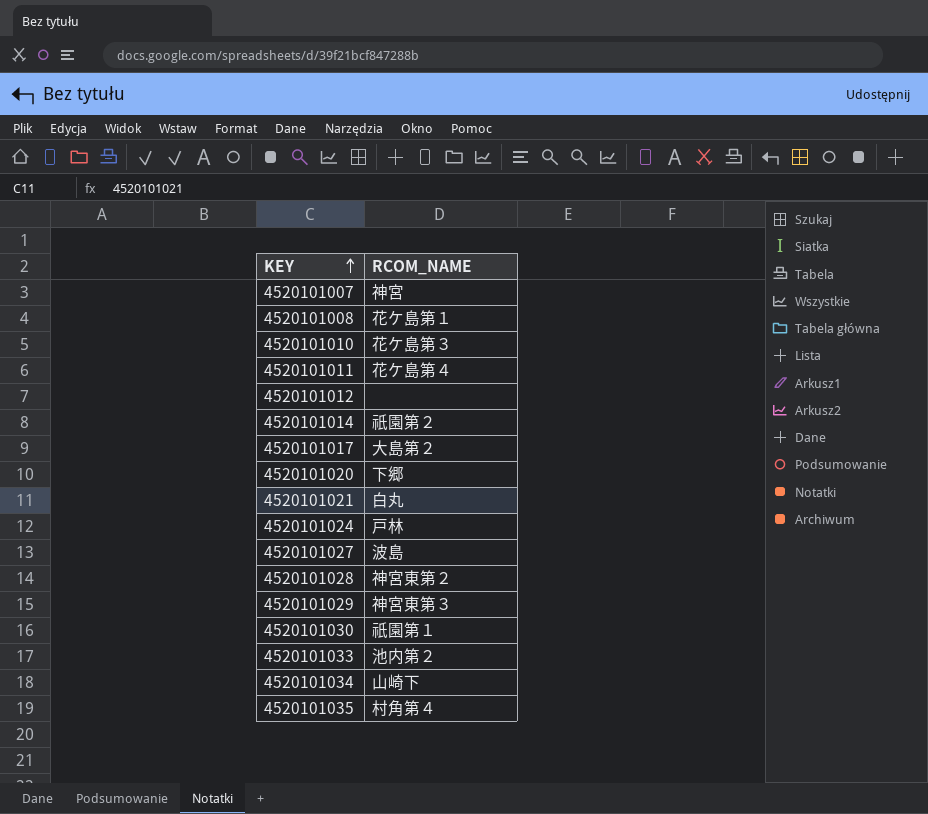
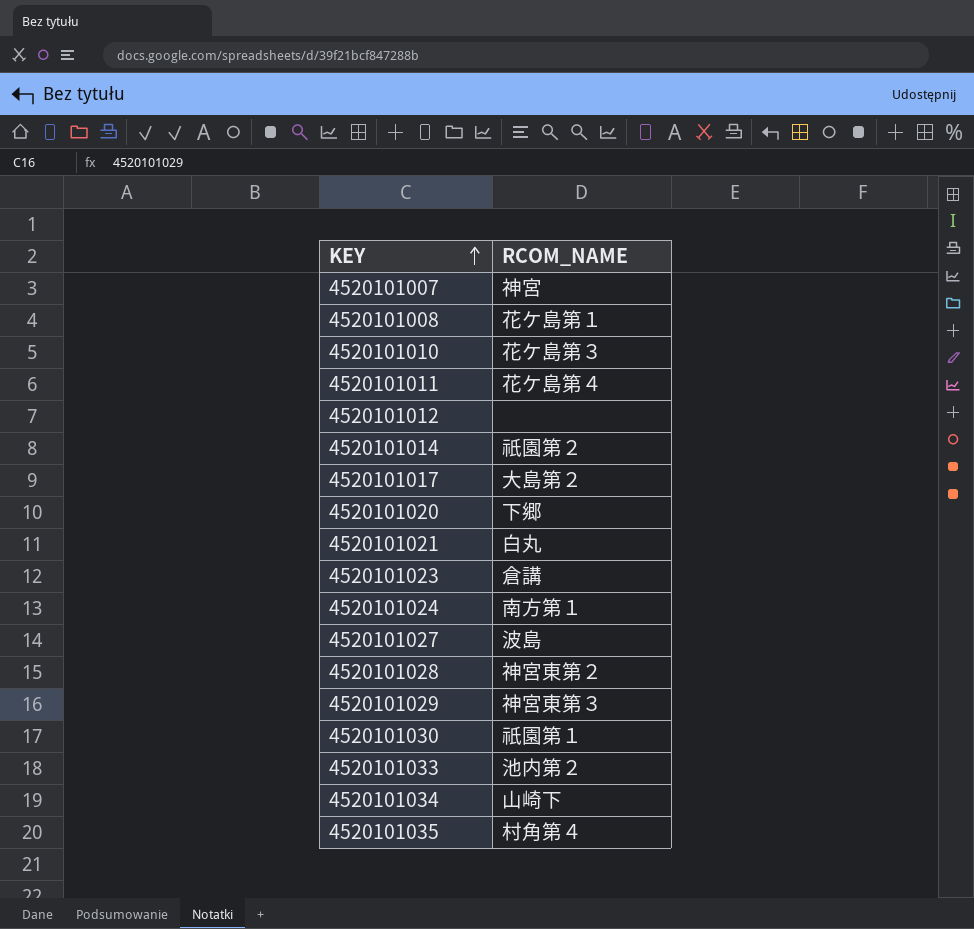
row 4520101023: none -> 倉講
4520101024 | RCOM_NAME: 戸林 -> 南方第１

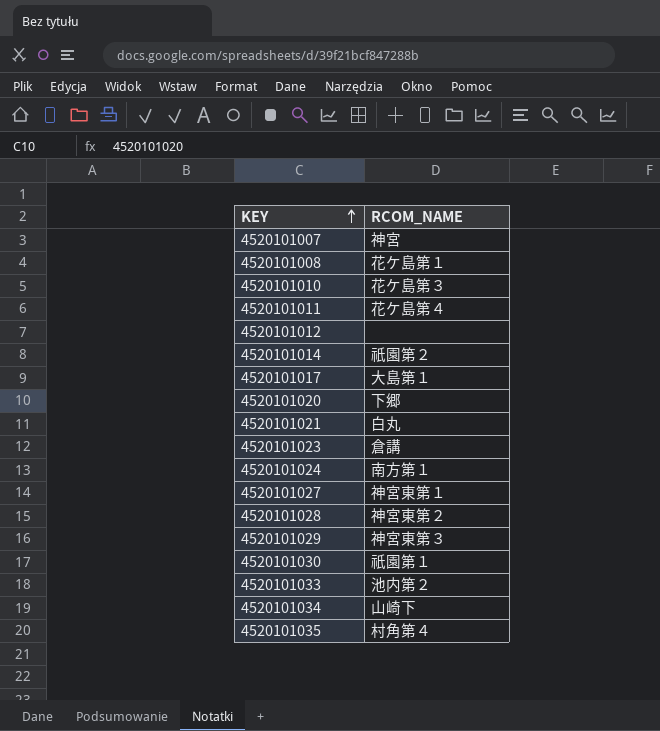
4520101017 | RCOM_NAME: 大島第２ -> 大島第１
4520101027 | RCOM_NAME: 波島 -> 神宮東第１

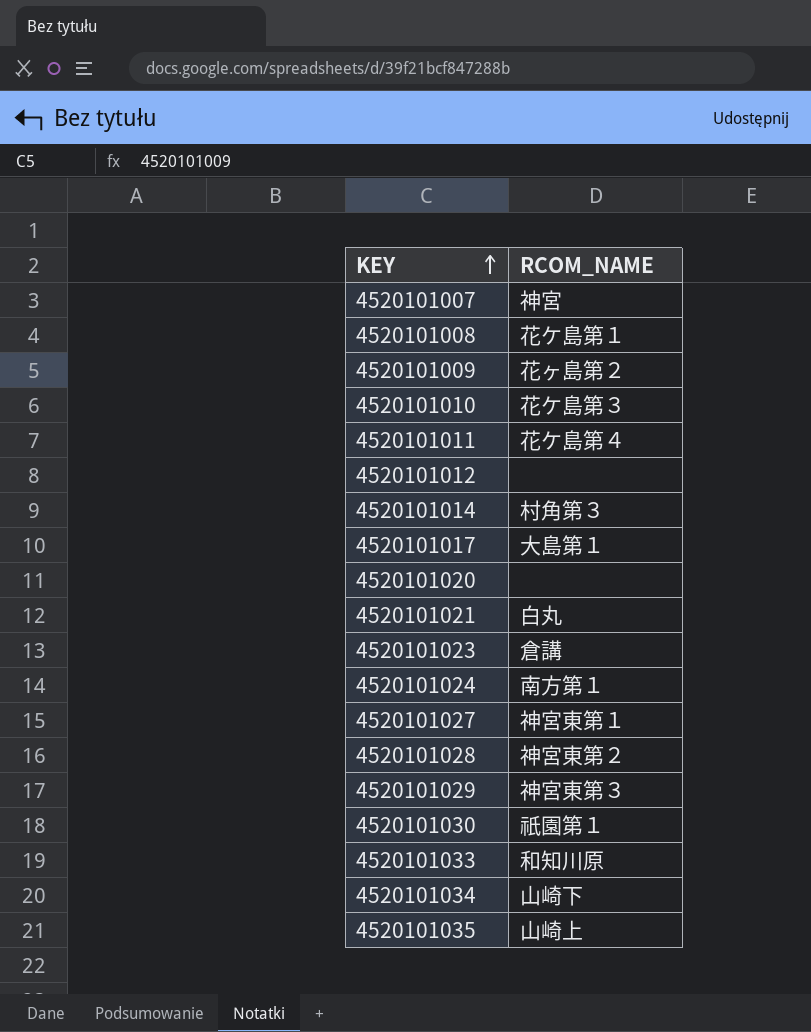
row 4520101009: none -> 花ヶ島第２
4520101014 | RCOM_NAME: 祇園第２ -> 村角第３
4520101020 | RCOM_NAME: 下郷 -> none
4520101033 | RCOM_NAME: 池内第２ -> 和知川原
4520101035 | RCOM_NAME: 村角第４ -> 山崎上

